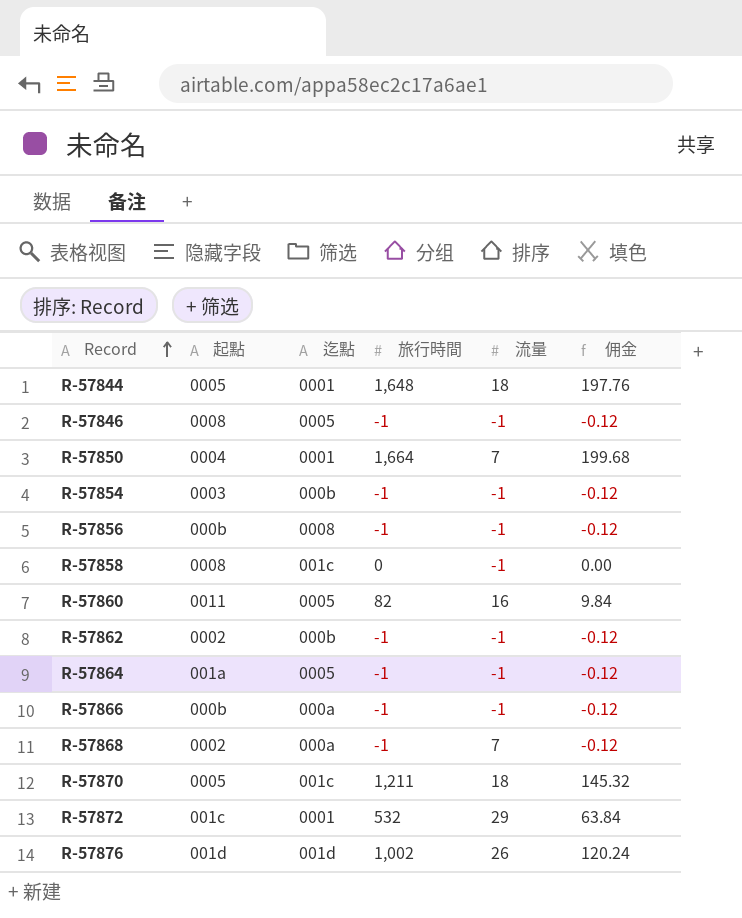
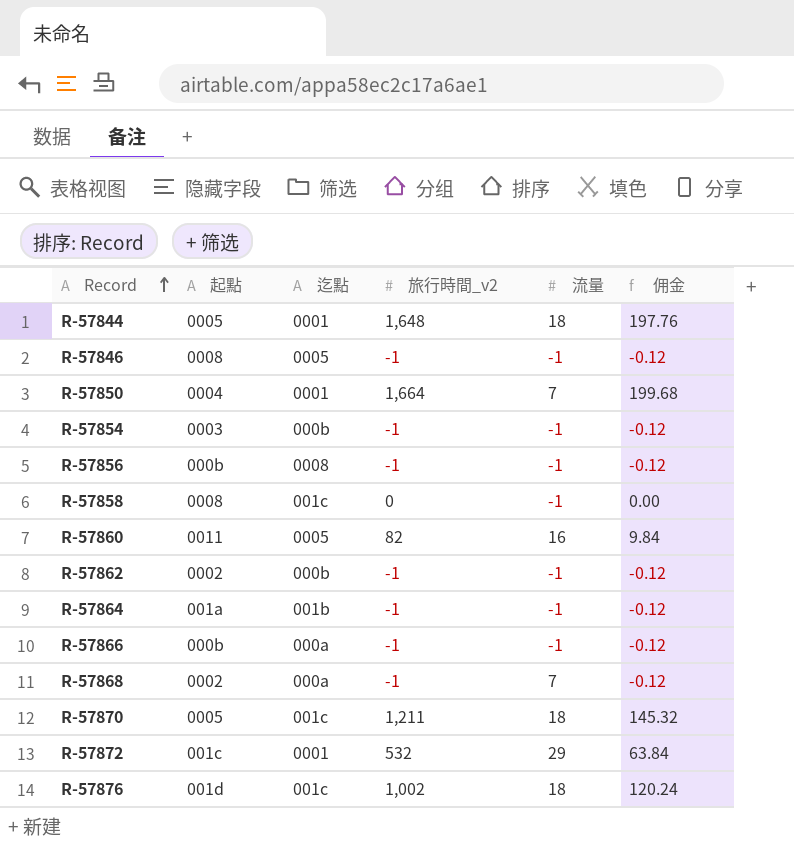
column name: 旅行時間 -> 旅行時間_v2
R-57864 | 迄點: 0005 -> 001b
R-57876 | 迄點: 001d -> 001c
R-57876 | 流量: 26 -> 18

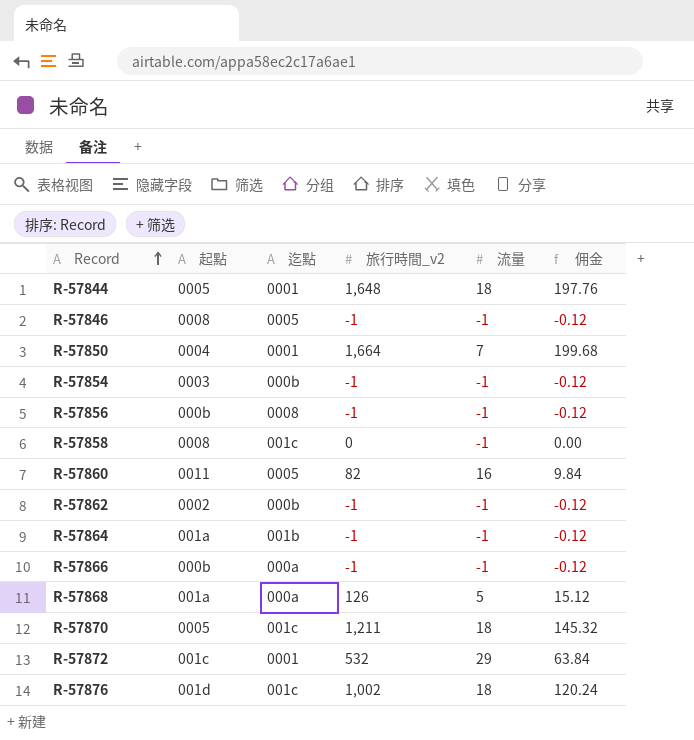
R-57868 | 起點: 0002 -> 001a
R-57868 | 旅行時間_v2: -1 -> 126
R-57868 | 流量: 7 -> 5
R-57868 | 佣金: -0.12 -> 15.12

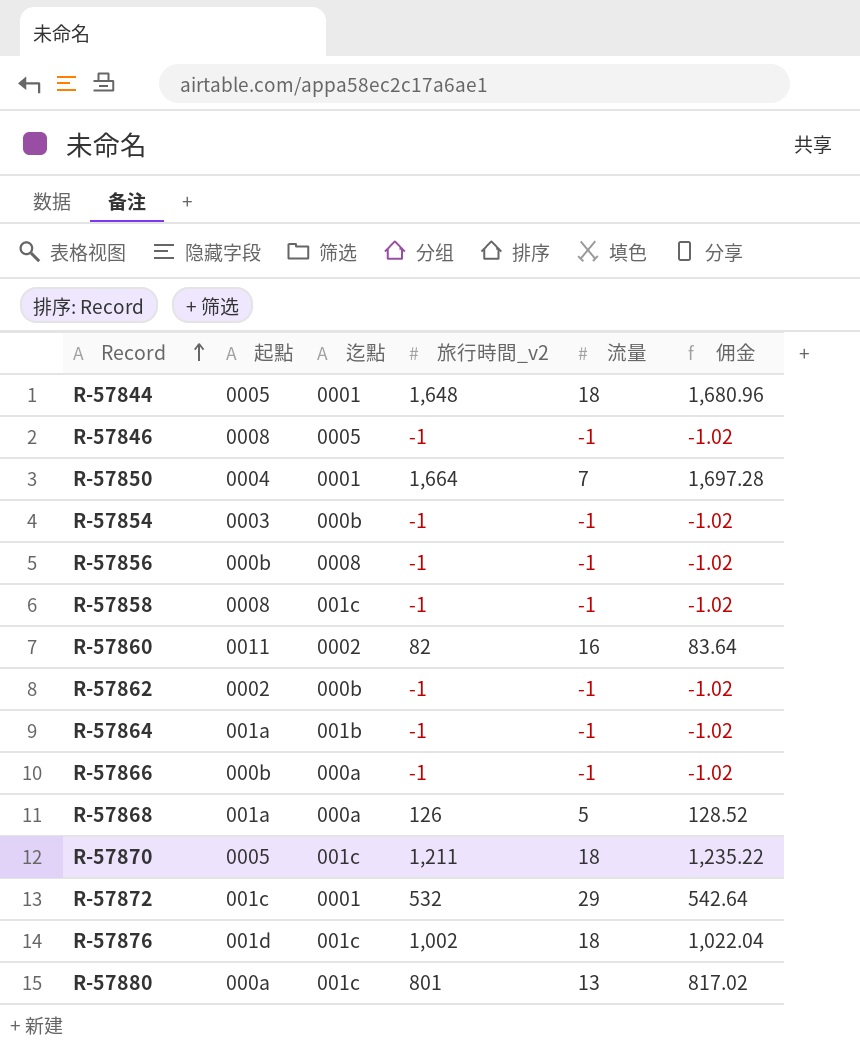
column 佣金 | formula: [旅行時間_v2] * 0.12 -> [旅行時間_v2] * 1.02
R-57858 | 旅行時間_v2: 0 -> -1
R-57860 | 迄點: 0005 -> 0002
row R-57880: none -> 000a | 001c | 801 | 13 | 817.02

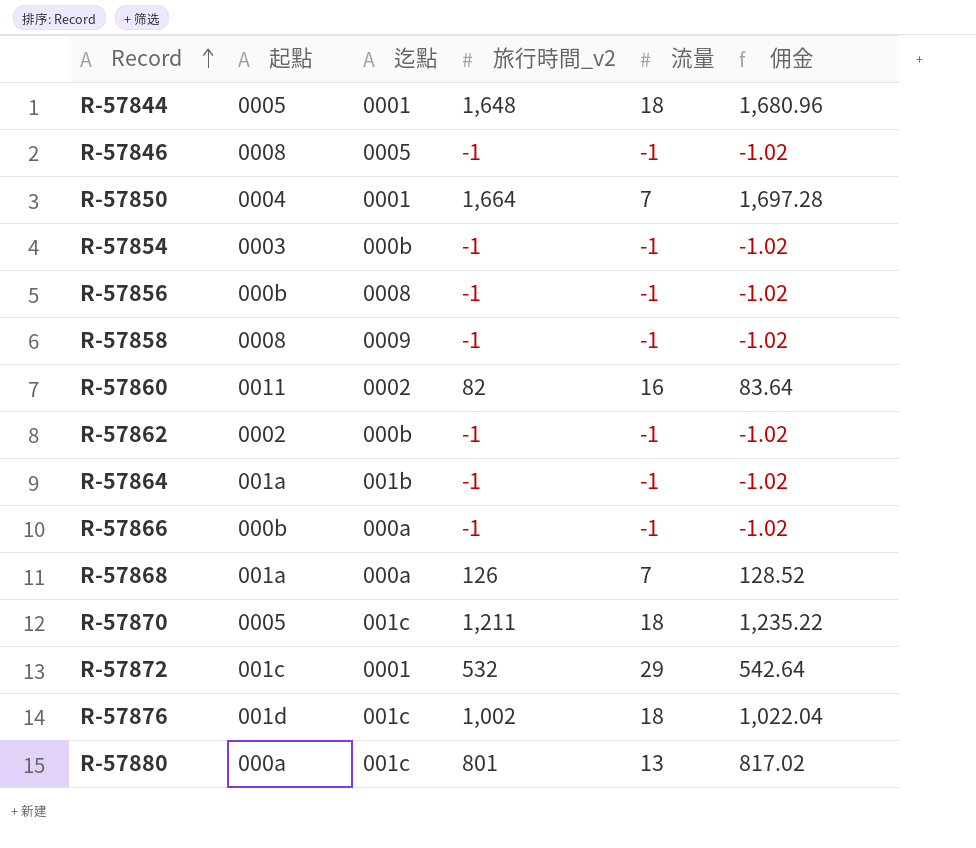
R-57858 | 迄點: 001c -> 0009
R-57868 | 流量: 5 -> 7

